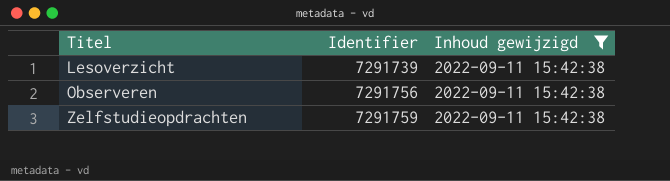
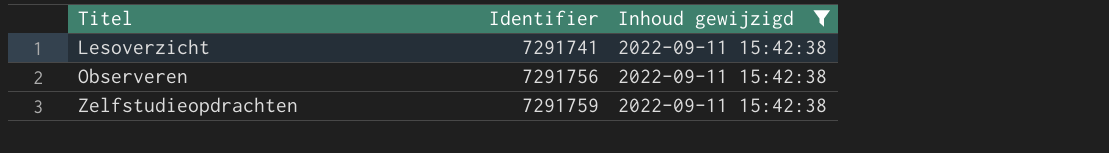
Lesoverzicht | Identifier: 7291739 -> 7291741

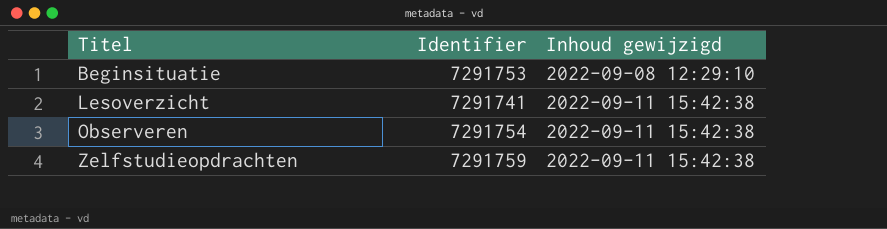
filter: Inhoud gewijzigd = 2022-09-11 15:42:38 -> none
Observeren | Identifier: 7291756 -> 7291754

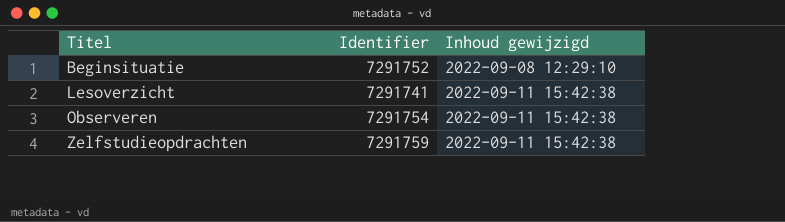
Beginsituatie | Identifier: 7291753 -> 7291752

